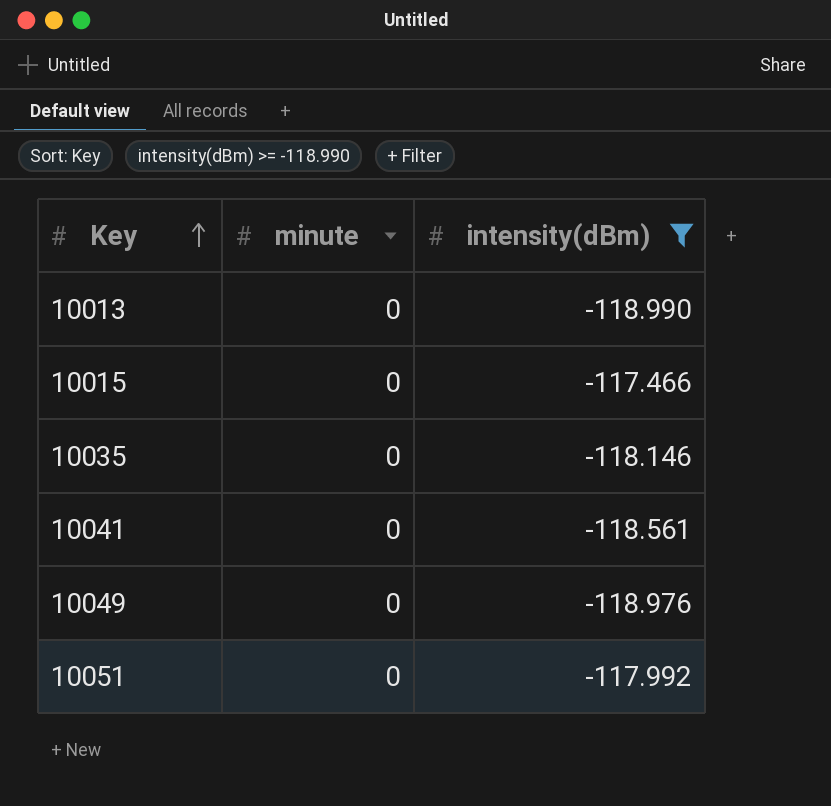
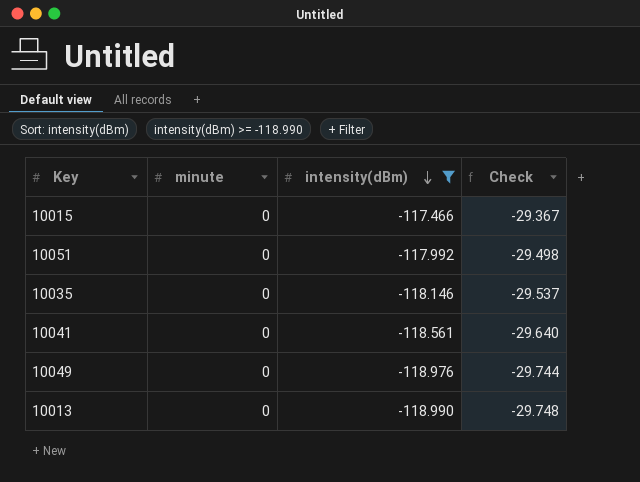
row order: Key ascending -> intensity(dBm) descending
column Check | formula: none -> [intensity(dBm)] * 0.25

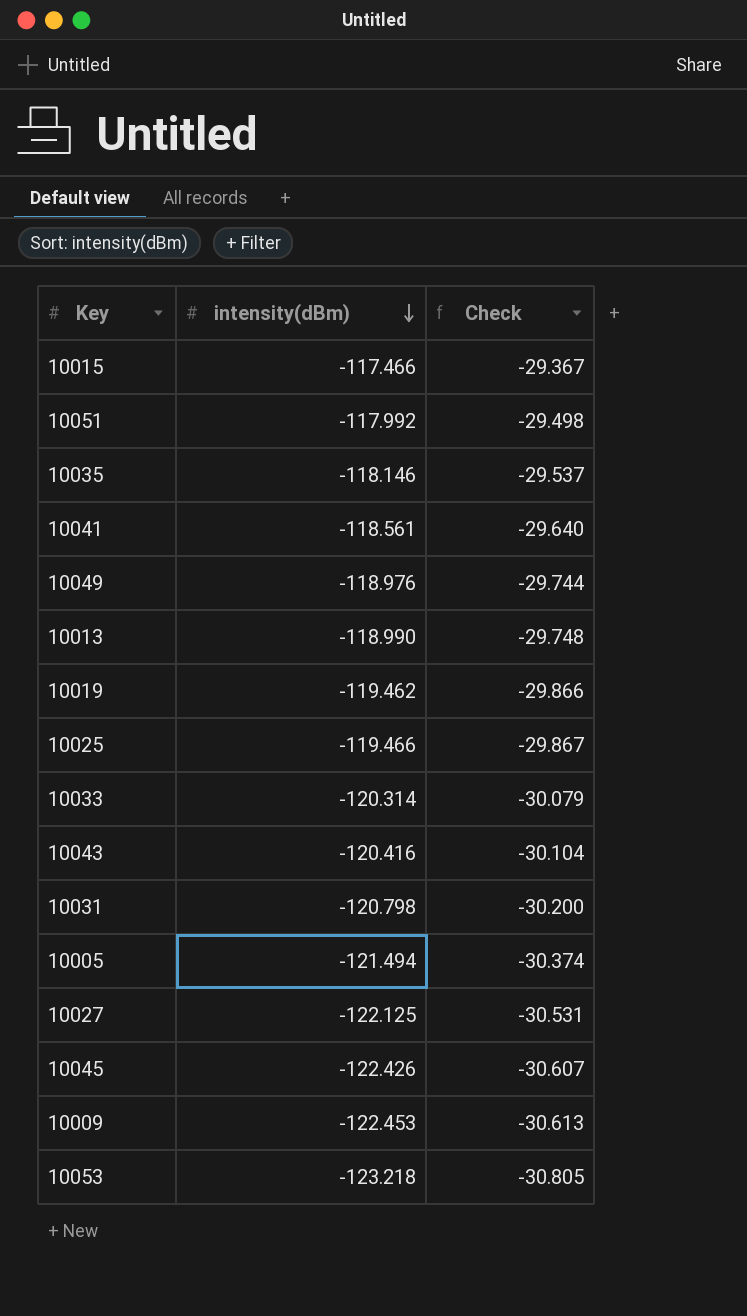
filter: intensity(dBm) >= -118.990 -> none
column minute | position: 2 -> none

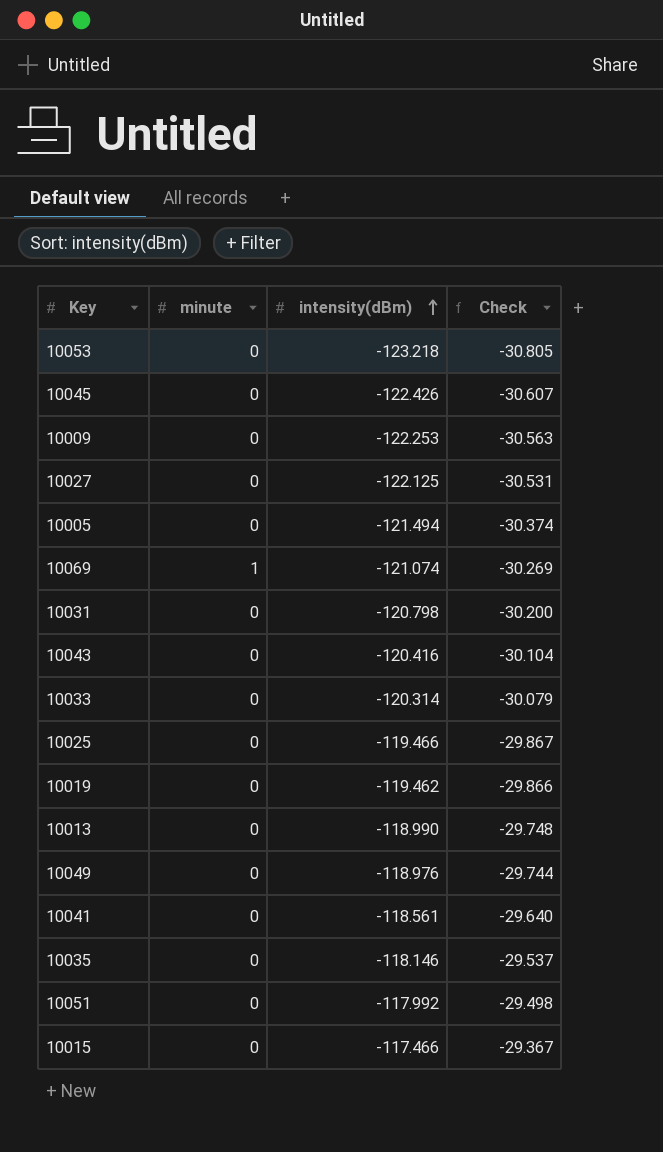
row order: intensity(dBm) descending -> intensity(dBm) ascending
column minute | position: none -> 2
10009 | intensity(dBm): -122.453 -> -122.253
10009 | Check: -30.613 -> -30.563
row 10069: none -> 1 | -121.074 | -30.269

